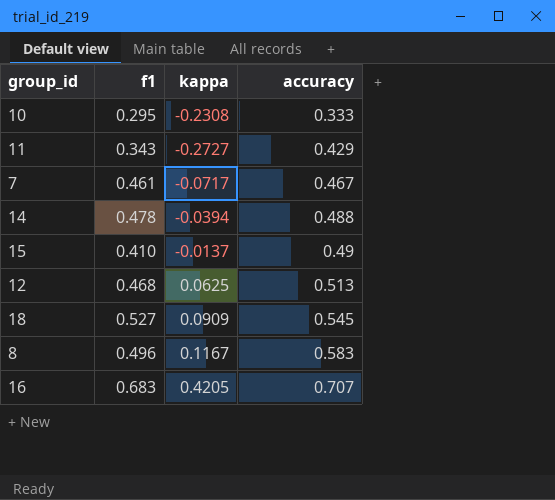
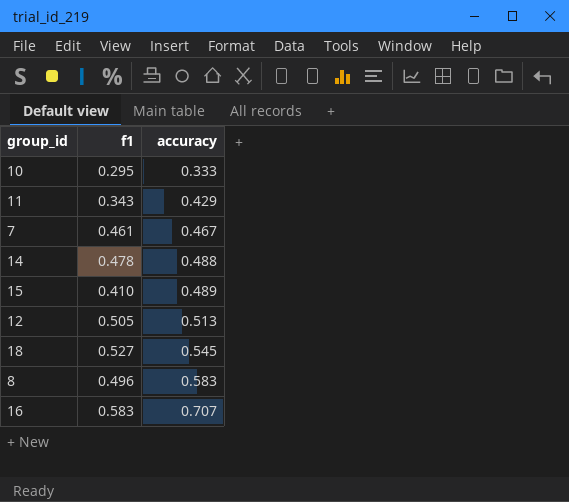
column kappa | position: 3 -> none
15 | accuracy: 0.49 -> 0.489
12 | f1: 0.468 -> 0.505
16 | f1: 0.683 -> 0.583

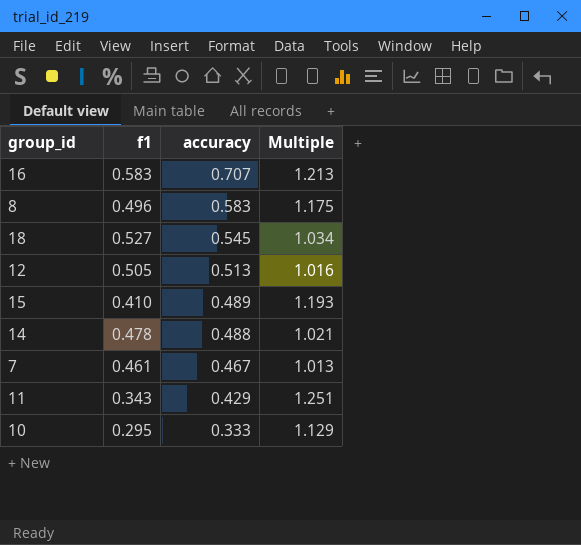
row order: accuracy ascending -> accuracy descending
column Multiple | formula: none -> [accuracy] / [f1]

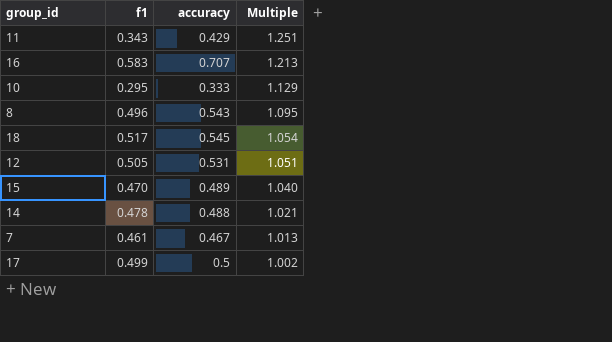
row order: accuracy descending -> Multiple descending
8 | accuracy: 0.583 -> 0.543
8 | Multiple: 1.175 -> 1.095
18 | f1: 0.527 -> 0.517
18 | Multiple: 1.034 -> 1.054
12 | accuracy: 0.513 -> 0.531
12 | Multiple: 1.016 -> 1.051
15 | f1: 0.410 -> 0.470
15 | Multiple: 1.193 -> 1.040
row 17: none -> 0.499 | 0.5 | 1.002

